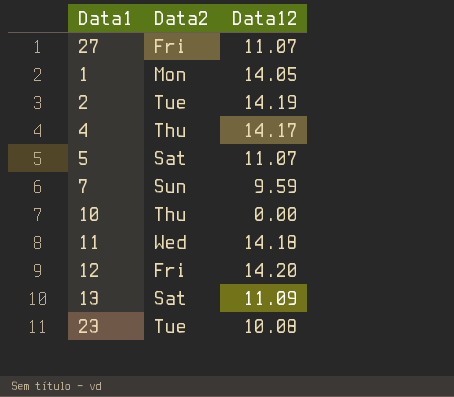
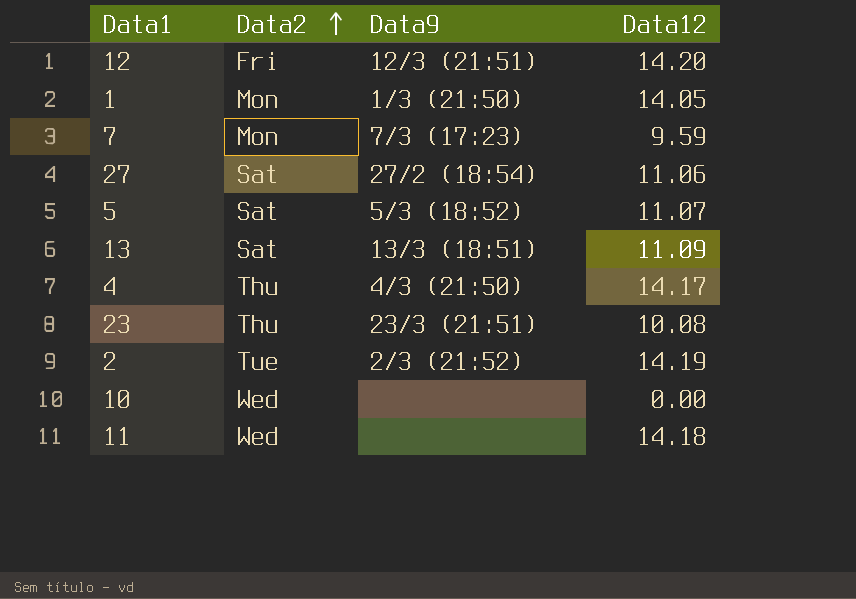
row order: none -> Data2 ascending
column Data9 | position: none -> 3
7 | Data2: Sun -> Mon
27 | Data2: Fri -> Sat
27 | Data12: 11.07 -> 11.06
23 | Data2: Tue -> Thu
10 | Data2: Thu -> Wed

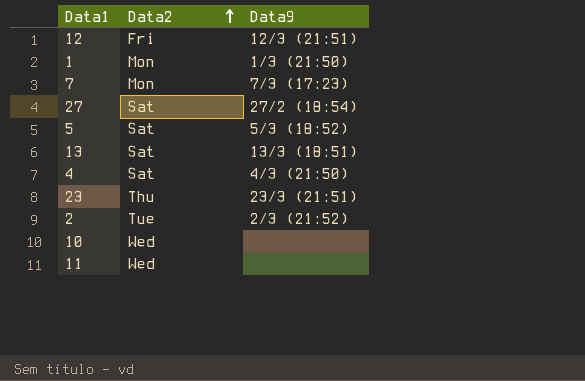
column Data12 | position: 4 -> none
4 | Data2: Thu -> Sat

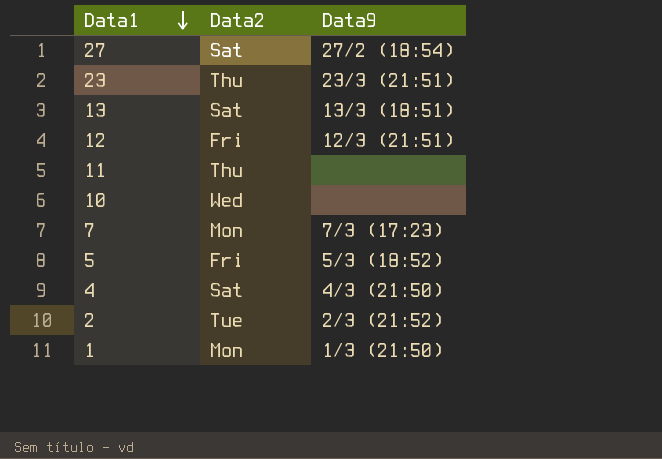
row order: Data2 ascending -> Data1 descending
11 | Data2: Wed -> Thu
5 | Data2: Sat -> Fri

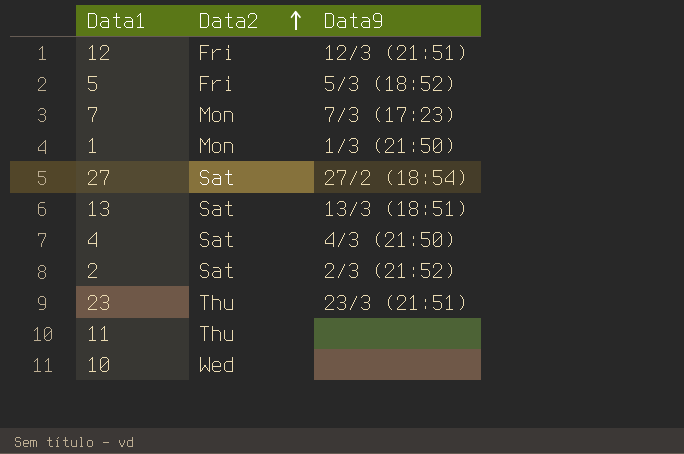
row order: Data1 descending -> Data2 ascending
2 | Data2: Tue -> Sat

